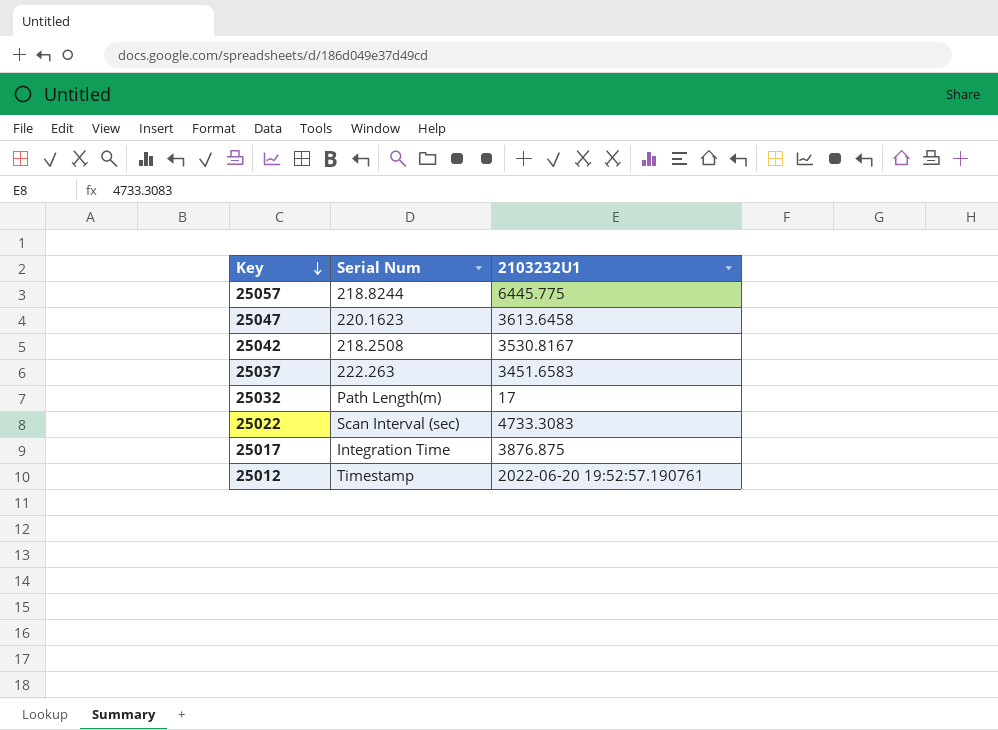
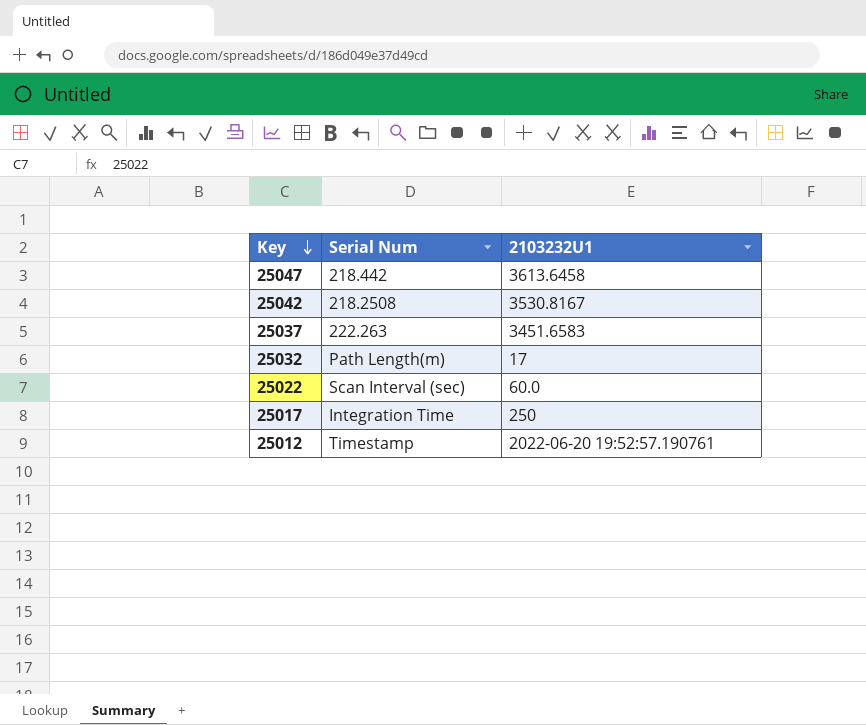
row 25057: 218.8244 | 6445.775 -> none
25047 | Serial Num: 220.1623 -> 218.442
25022 | 2103232U1: 4733.3083 -> 60.0
25017 | 2103232U1: 3876.875 -> 250

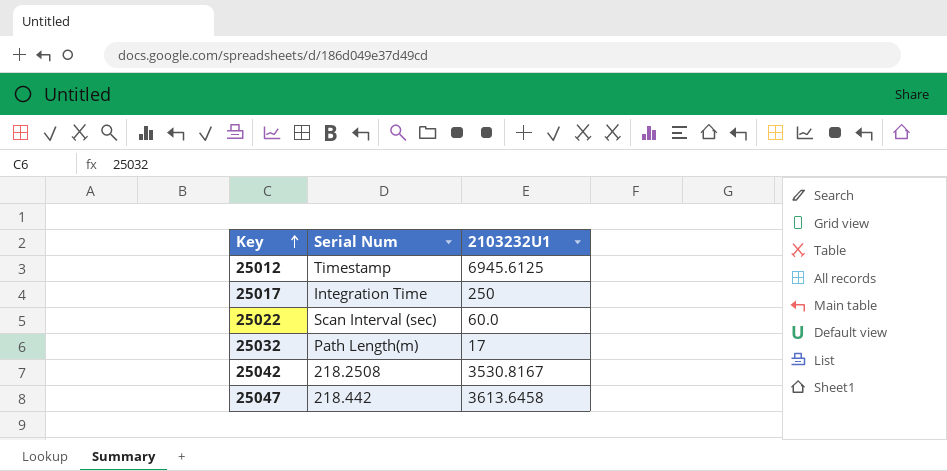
row order: Key descending -> Key ascending
row 25037: 222.263 | 3451.6583 -> none
25012 | 2103232U1: 2022-06-20 19:52:57.190761 -> 6945.6125

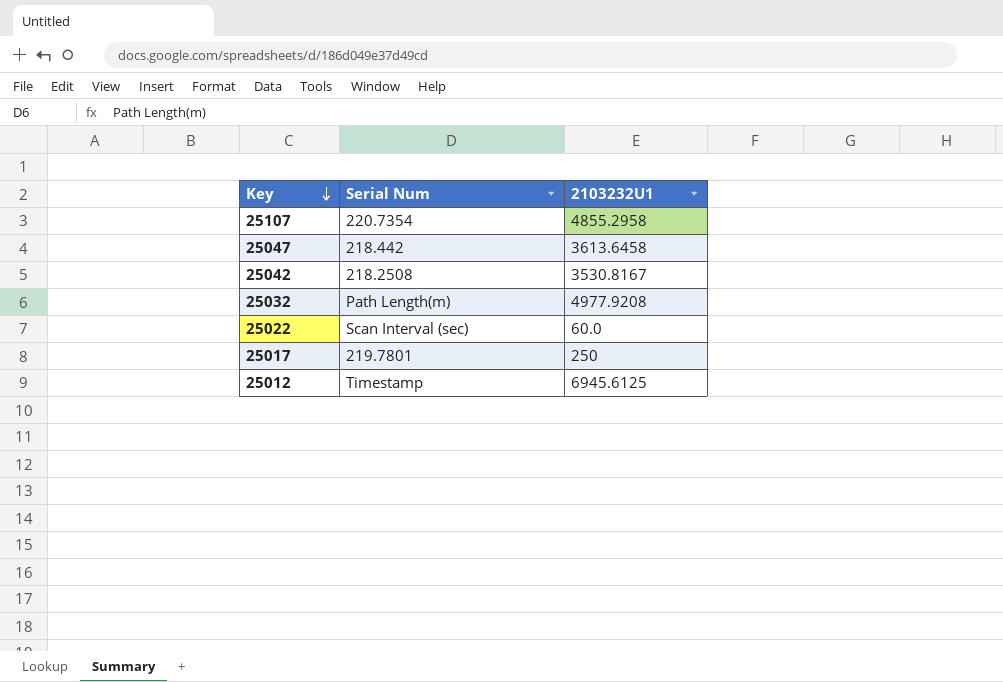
row order: Key ascending -> Key descending
row 25107: none -> 220.7354 | 4855.2958
25032 | 2103232U1: 17 -> 4977.9208
25017 | Serial Num: Integration Time -> 219.7801

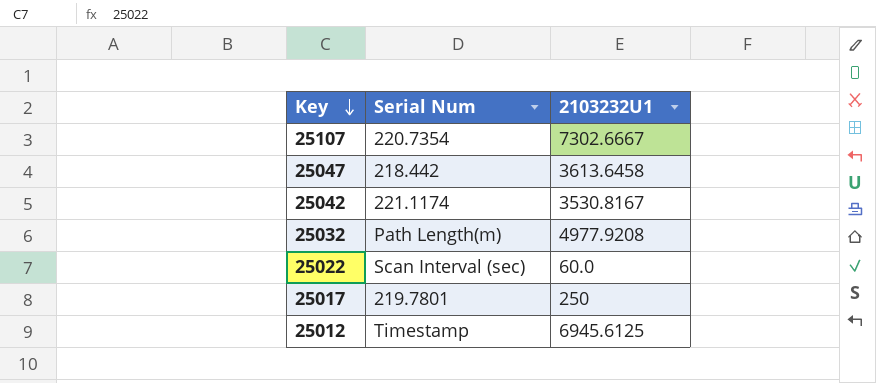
25107 | 2103232U1: 4855.2958 -> 7302.6667
25042 | Serial Num: 218.2508 -> 221.1174

